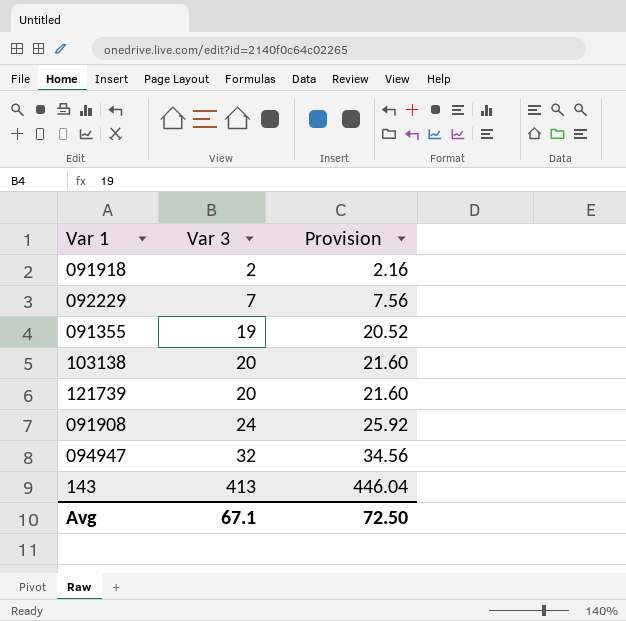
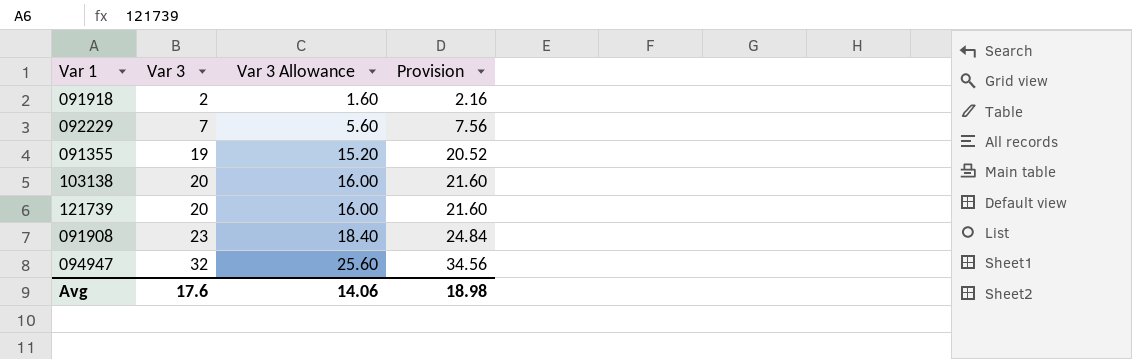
column Var 3 Allowance | formula: none -> [Var 3] * 0.8
row 143: 413 | 446.04 -> none
091908 | Var 3: 24 -> 23
091908 | Provision: 25.92 -> 24.84
Avg | Var 3: 67.1 -> 17.6
Avg | Provision: 72.50 -> 18.98

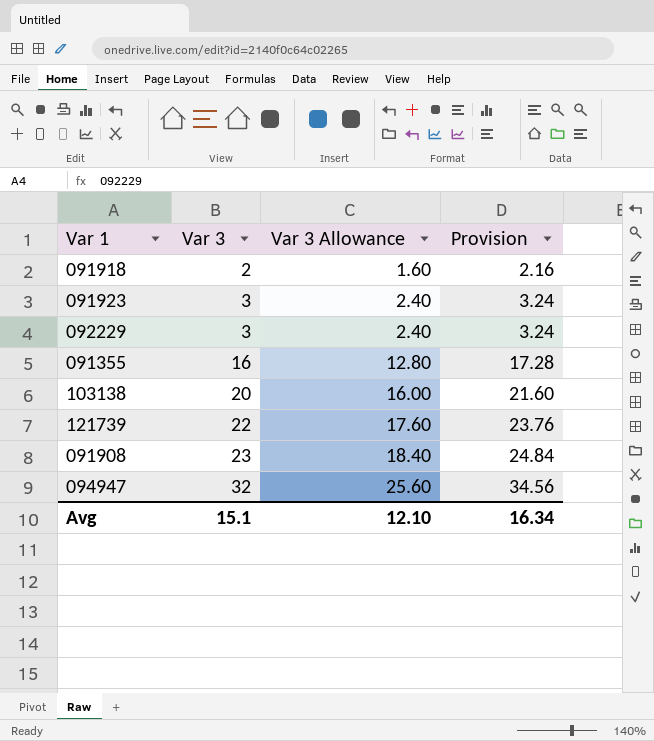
row 091923: none -> 3 | 2.40 | 3.24
092229 | Var 3: 7 -> 3
092229 | Var 3 Allowance: 5.60 -> 2.40
092229 | Provision: 7.56 -> 3.24
091355 | Var 3: 19 -> 16
091355 | Var 3 Allowance: 15.20 -> 12.80
091355 | Provision: 20.52 -> 17.28
121739 | Var 3: 20 -> 22
121739 | Var 3 Allowance: 16.00 -> 17.60
121739 | Provision: 21.60 -> 23.76
Avg | Var 3: 17.6 -> 15.1
Avg | Var 3 Allowance: 14.06 -> 12.10
Avg | Provision: 18.98 -> 16.34

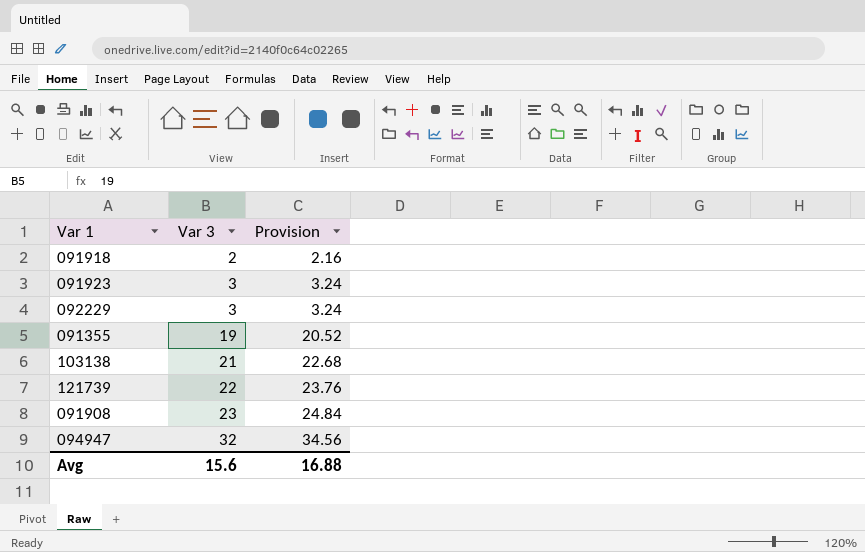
column Var 3 Allowance | formula: [Var 3] * 0.8 -> none
091355 | Var 3: 16 -> 19
091355 | Provision: 17.28 -> 20.52
103138 | Var 3: 20 -> 21
103138 | Provision: 21.60 -> 22.68
Avg | Var 3: 15.1 -> 15.6
Avg | Provision: 16.34 -> 16.88

